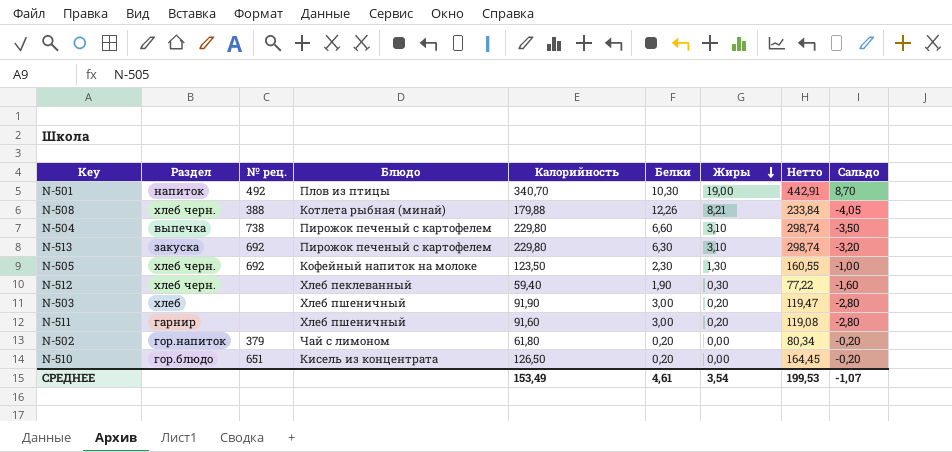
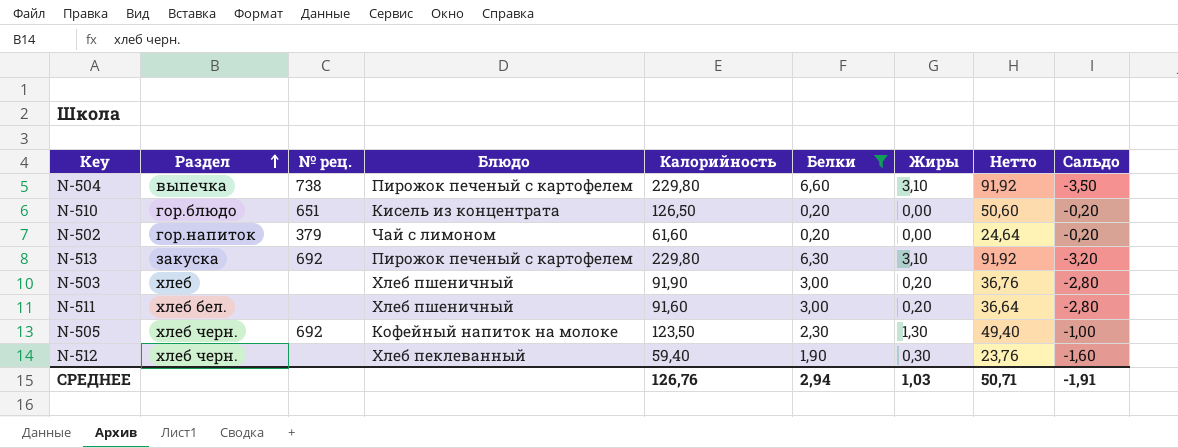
filter: none -> Белки <= 6,60
row order: Жиры descending -> Раздел ascending
column Нетто | formula: [Калорийность] * 1,3 -> [Калорийность] * 0,4
N-502 | Калорийность: 61,80 -> 61,60
N-511 | Раздел: гарнир -> хлеб бел.
СРЕДНЕЕ | Калорийность: 153,49 -> 126,76
СРЕДНЕЕ | Белки: 4,61 -> 2,94
СРЕДНЕЕ | Жиры: 3,54 -> 1,03
СРЕДНЕЕ | Нетто: 199,53 -> 50,71
СРЕДНЕЕ | Сальдо: -1,07 -> -1,91

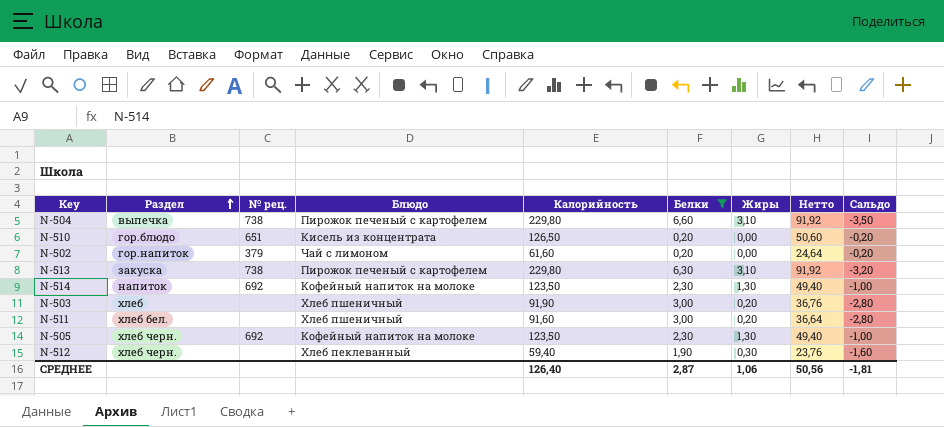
N-513 | № рец.: 692 -> 738
row N-514: none -> напиток | 692 | Кофейный напиток на молоке | 123,50 | 2,30 | 1,30 | 49,40 | -1,00
СРЕДНЕЕ | Калорийность: 126,76 -> 126,40
СРЕДНЕЕ | Белки: 2,94 -> 2,87
СРЕДНЕЕ | Жиры: 1,03 -> 1,06
СРЕДНЕЕ | Нетто: 50,71 -> 50,56
СРЕДНЕЕ | Сальдо: -1,91 -> -1,81

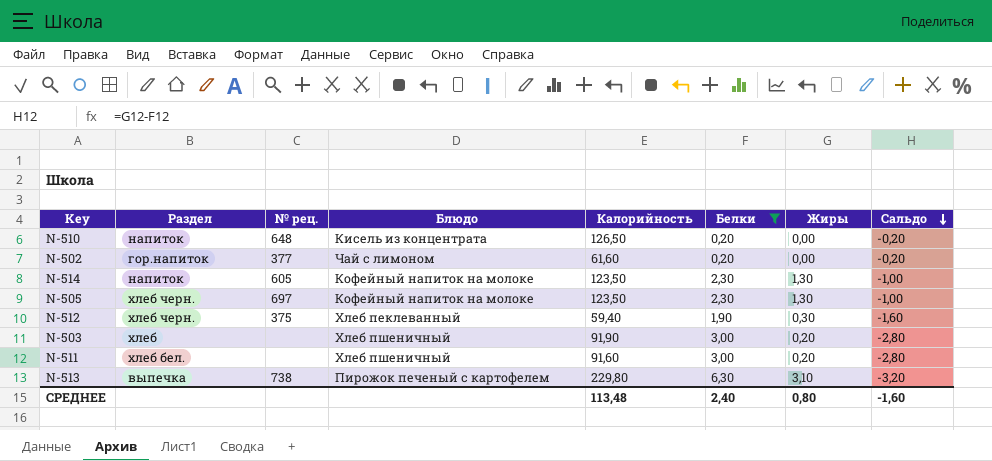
row order: Раздел ascending -> Сальдо descending
column Нетто | formula: [Калорийность] * 0,4 -> none
row N-504: выпечка | 738 | Пирожок печеный с картофелем | 229,80 | 6,60 | 3,10 | 91,92 | -3,50 -> none
N-510 | Раздел: гор.блюдо -> напиток
N-510 | № рец.: 651 -> 648
N-502 | № рец.: 379 -> 377
N-514 | № рец.: 692 -> 605
N-505 | № рец.: 692 -> 697
N-512 | № рец.: none -> 375
N-513 | Раздел: закуска -> выпечка
СРЕДНЕЕ | Калорийность: 126,40 -> 113,48
СРЕДНЕЕ | Белки: 2,87 -> 2,40
СРЕДНЕЕ | Жиры: 1,06 -> 0,80
СРЕДНЕЕ | Сальдо: -1,81 -> -1,60

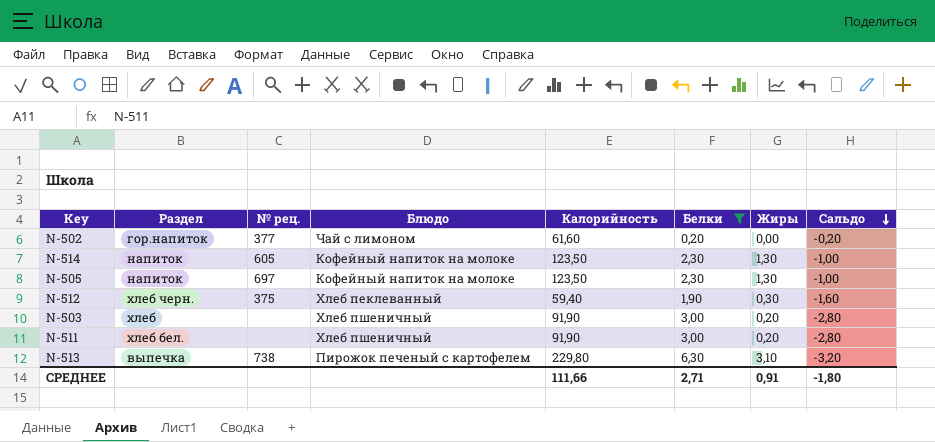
row N-510: напиток | 648 | Кисель из концентрата | 126,50 | 0,20 | 0,00 | -0,20 -> none
N-505 | Раздел: хлеб черн. -> напиток
N-511 | Калорийность: 91,60 -> 91,90
СРЕДНЕЕ | Калорийность: 113,48 -> 111,66
СРЕДНЕЕ | Белки: 2,40 -> 2,71
СРЕДНЕЕ | Жиры: 0,80 -> 0,91
СРЕДНЕЕ | Сальдо: -1,60 -> -1,80

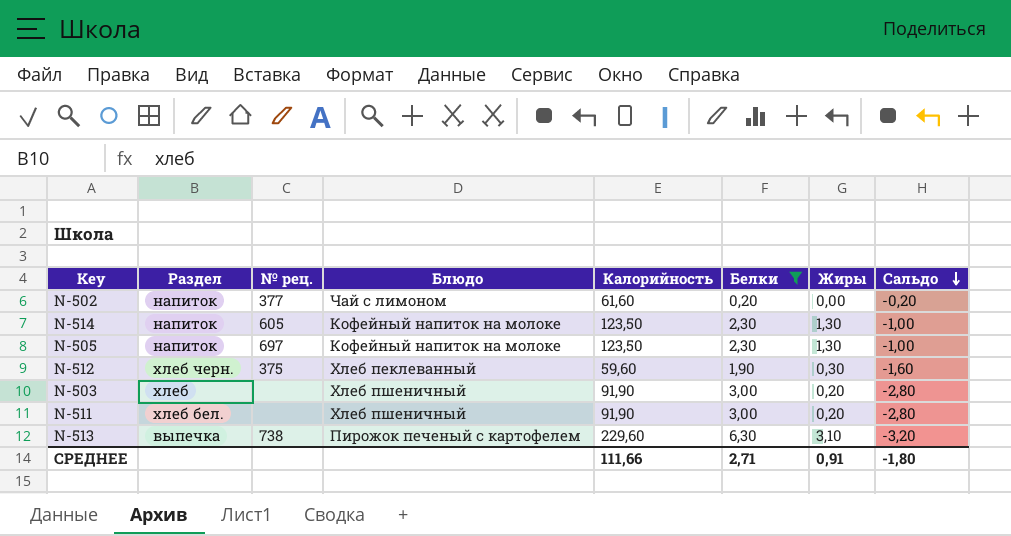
N-502 | Раздел: гор.напиток -> напиток
N-512 | Калорийность: 59,40 -> 59,60
N-513 | Калорийность: 229,80 -> 229,60

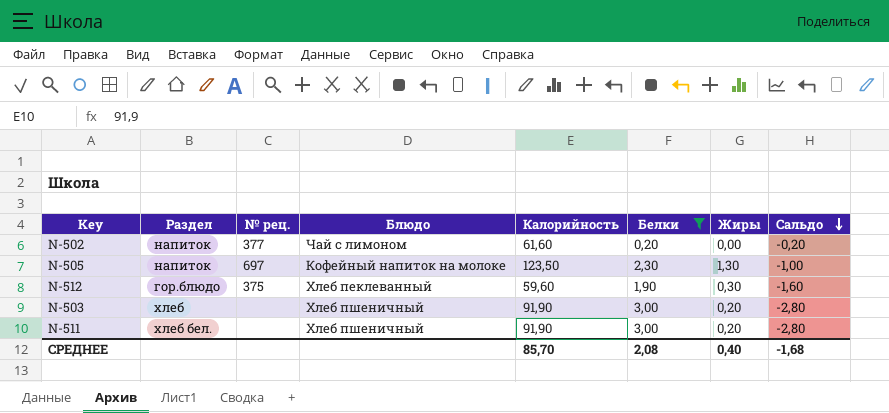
row N-514: напиток | 605 | Кофейный напиток на молоке | 123,50 | 2,30 | 1,30 | -1,00 -> none
row N-513: выпечка | 738 | Пирожок печеный с картофелем | 229,60 | 6,30 | 3,10 | -3,20 -> none
N-512 | Раздел: хлеб черн. -> гор.блюдо
СРЕДНЕЕ | Калорийность: 111,66 -> 85,70
СРЕДНЕЕ | Белки: 2,71 -> 2,08
СРЕДНЕЕ | Жиры: 0,91 -> 0,40
СРЕДНЕЕ | Сальдо: -1,80 -> -1,68

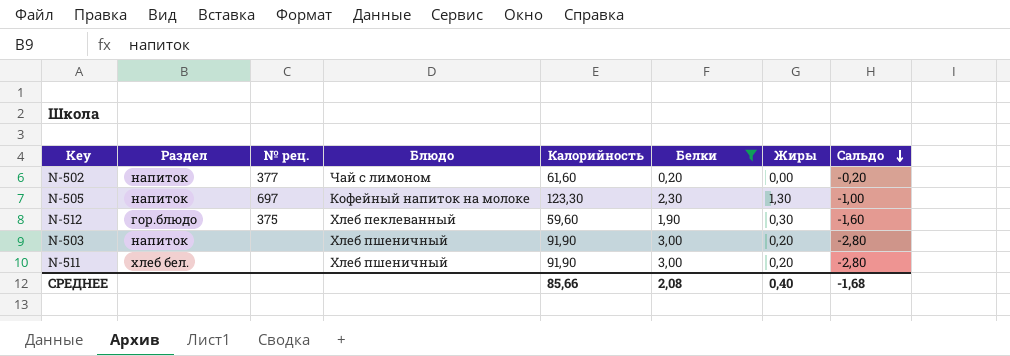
N-505 | Калорийность: 123,50 -> 123,30
N-503 | Раздел: хлеб -> напиток
СРЕДНЕЕ | Калорийность: 85,70 -> 85,66

